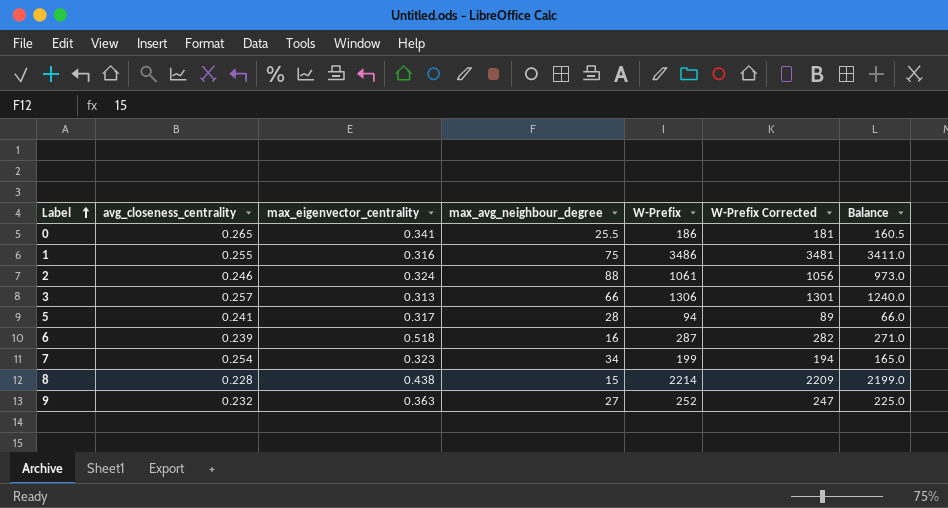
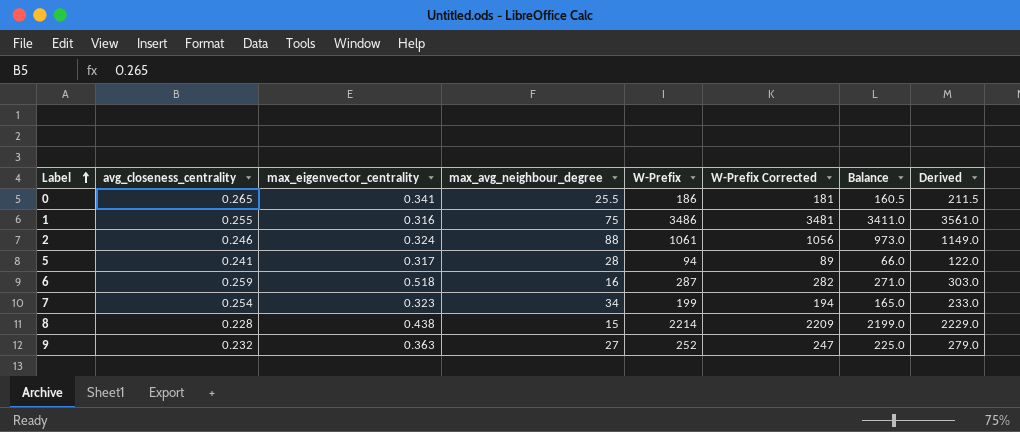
column Derived | formula: none -> [max_avg_neighbour_degree] + [W-Prefix]
row 3: 0.257 | 0.313 | 66 | 1306 | 1301 | 1240.0 -> none
6 | avg_closeness_centrality: 0.239 -> 0.259

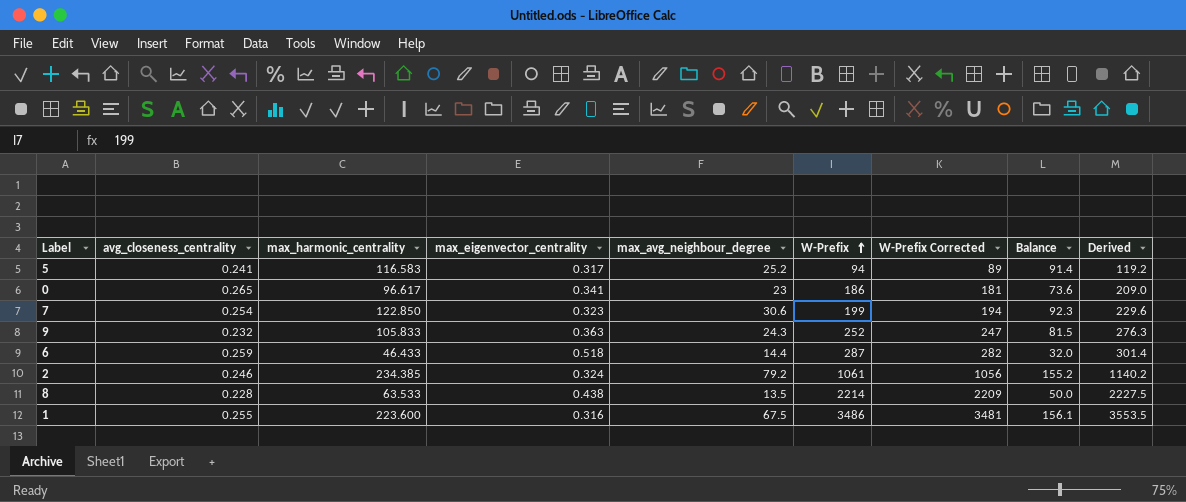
row order: Label ascending -> W-Prefix ascending
column max_harmonic_centrality | position: none -> 3
column Balance | formula: [W-Prefix] - [max_avg_neighbour_degree] -> [max_harmonic_centrality] - [max_avg_neighbour_degree]
5 | max_avg_neighbour_degree: 28 -> 25.2
5 | Derived: 122.0 -> 119.2
0 | max_avg_neighbour_degree: 25.5 -> 23
0 | Derived: 211.5 -> 209.0
7 | max_avg_neighbour_degree: 34 -> 30.6
7 | Derived: 233.0 -> 229.6
9 | max_avg_neighbour_degree: 27 -> 24.3
9 | Derived: 279.0 -> 276.3
6 | max_avg_neighbour_degree: 16 -> 14.4
6 | Derived: 303.0 -> 301.4
2 | max_avg_neighbour_degree: 88 -> 79.2
2 | Derived: 1149.0 -> 1140.2
8 | max_avg_neighbour_degree: 15 -> 13.5
8 | Derived: 2229.0 -> 2227.5
1 | max_avg_neighbour_degree: 75 -> 67.5
1 | Derived: 3561.0 -> 3553.5

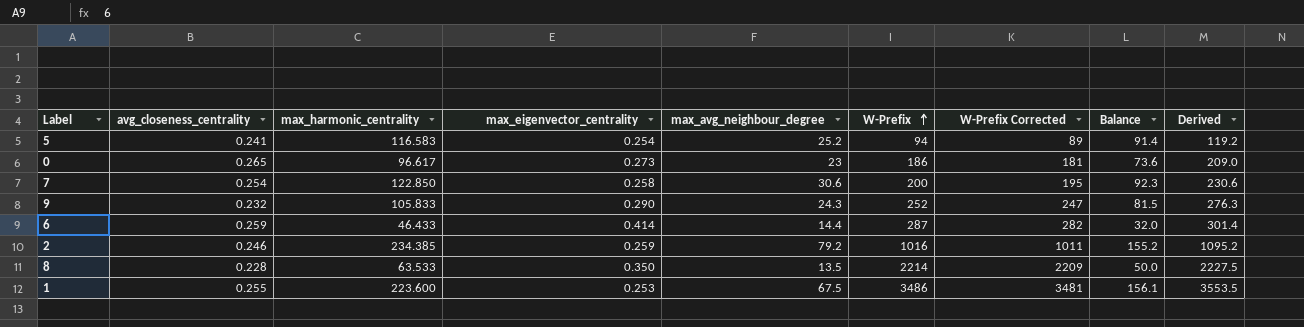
5 | max_eigenvector_centrality: 0.317 -> 0.254
0 | max_eigenvector_centrality: 0.341 -> 0.273
7 | max_eigenvector_centrality: 0.323 -> 0.258
7 | W-Prefix: 199 -> 200
7 | W-Prefix Corrected: 194 -> 195
7 | Derived: 229.6 -> 230.6
9 | max_eigenvector_centrality: 0.363 -> 0.290
6 | max_eigenvector_centrality: 0.518 -> 0.414
2 | max_eigenvector_centrality: 0.324 -> 0.259
2 | W-Prefix: 1061 -> 1016
2 | W-Prefix Corrected: 1056 -> 1011
2 | Derived: 1140.2 -> 1095.2
8 | max_eigenvector_centrality: 0.438 -> 0.350
1 | max_eigenvector_centrality: 0.316 -> 0.253

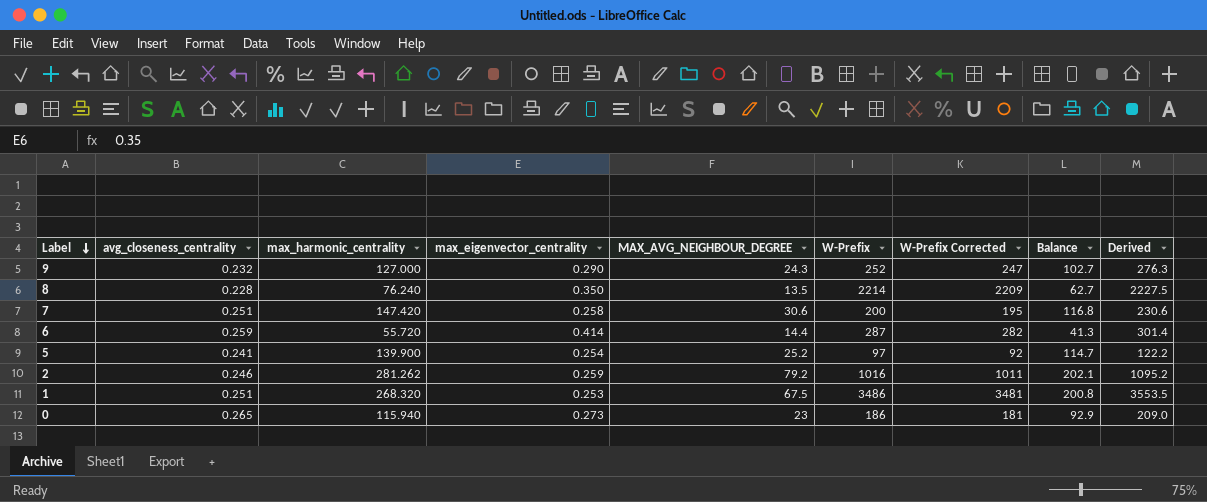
row order: W-Prefix ascending -> Label descending
column name: max_avg_neighbour_degree -> MAX_AVG_NEIGHBOUR_DEGREE
9 | max_harmonic_centrality: 105.833 -> 127.000
9 | Balance: 81.5 -> 102.7
8 | max_harmonic_centrality: 63.533 -> 76.240
8 | Balance: 50.0 -> 62.7
7 | avg_closeness_centrality: 0.254 -> 0.251
7 | max_harmonic_centrality: 122.850 -> 147.420
7 | Balance: 92.3 -> 116.8
6 | max_harmonic_centrality: 46.433 -> 55.720
6 | Balance: 32.0 -> 41.3
5 | max_harmonic_centrality: 116.583 -> 139.900
5 | W-Prefix: 94 -> 97
5 | W-Prefix Corrected: 89 -> 92
5 | Balance: 91.4 -> 114.7
5 | Derived: 119.2 -> 122.2
2 | max_harmonic_centrality: 234.385 -> 281.262
2 | Balance: 155.2 -> 202.1
1 | avg_closeness_centrality: 0.255 -> 0.251
1 | max_harmonic_centrality: 223.600 -> 268.320
1 | Balance: 156.1 -> 200.8
0 | max_harmonic_centrality: 96.617 -> 115.940
0 | Balance: 73.6 -> 92.9

